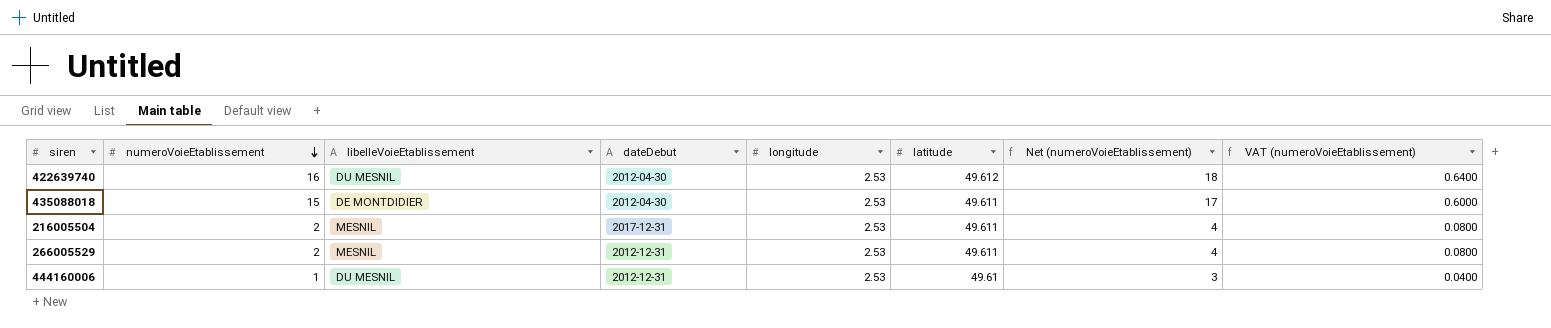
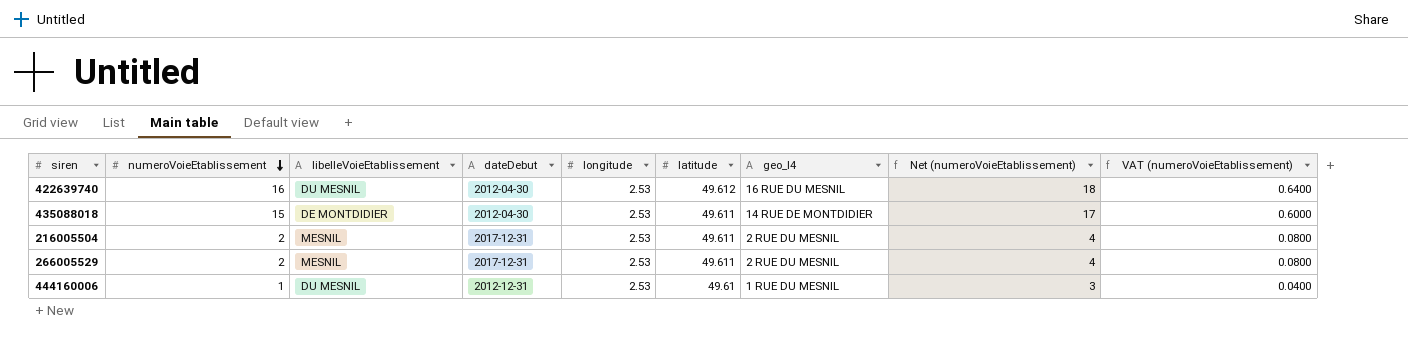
column geo_l4 | position: none -> 7
266005529 | dateDebut: 2012-12-31 -> 2017-12-31

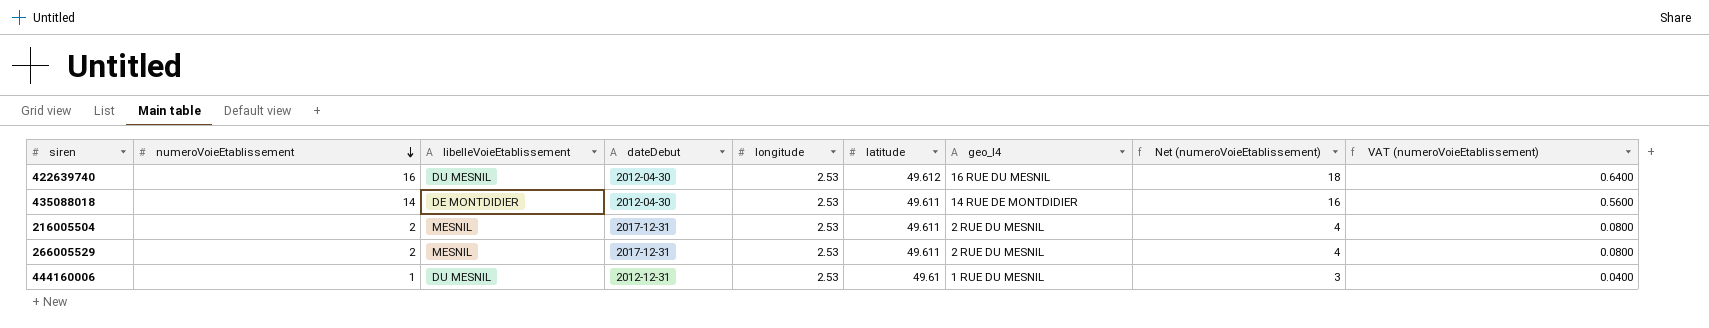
435088018 | numeroVoieEtablissement: 15 -> 14
435088018 | Net (numeroVoieEtablissement): 17 -> 16
435088018 | VAT (numeroVoieEtablissement): 0.6000 -> 0.5600

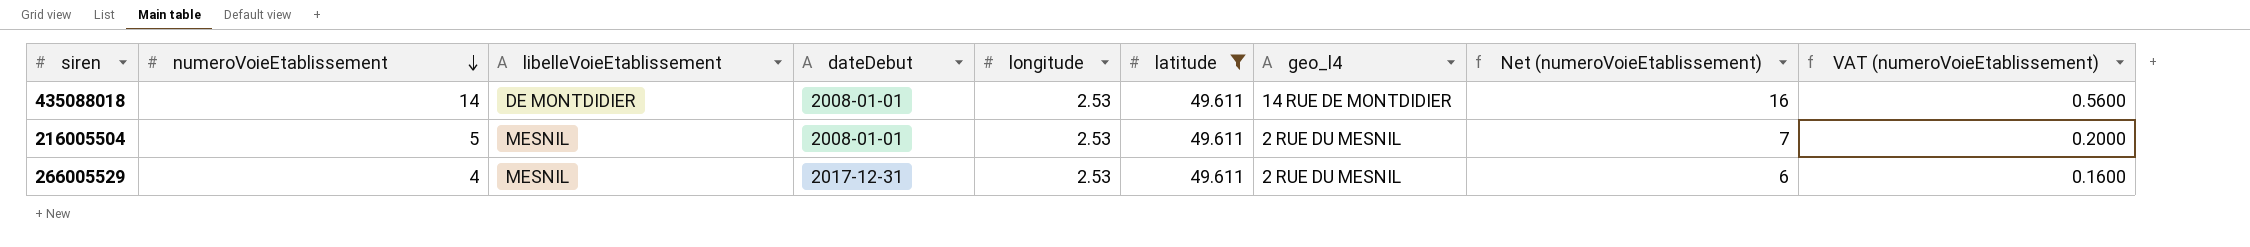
filter: none -> latitude = 49.611
435088018 | dateDebut: 2012-04-30 -> 2008-01-01
216005504 | numeroVoieEtablissement: 2 -> 5
216005504 | dateDebut: 2017-12-31 -> 2008-01-01
216005504 | Net (numeroVoieEtablissement): 4 -> 7
216005504 | VAT (numeroVoieEtablissement): 0.0800 -> 0.2000
266005529 | numeroVoieEtablissement: 2 -> 4
266005529 | Net (numeroVoieEtablissement): 4 -> 6
266005529 | VAT (numeroVoieEtablissement): 0.0800 -> 0.1600

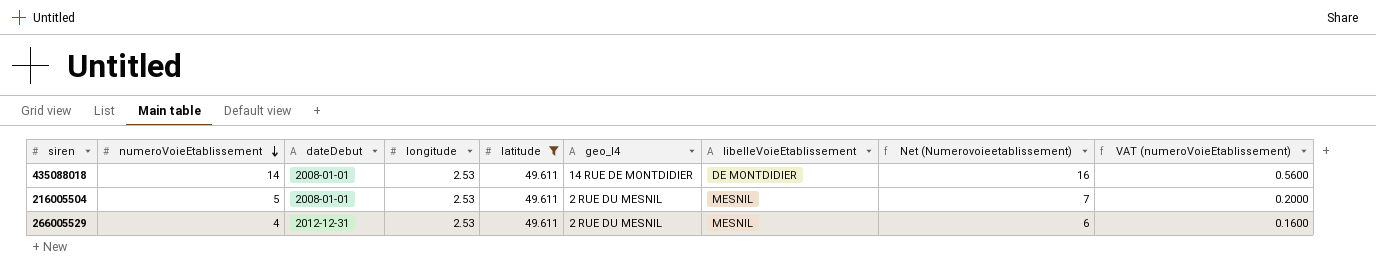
column libelleVoieEtablissement | position: 3 -> 7
column name: Net (numeroVoieEtablissement) -> Net (Numerovoieetablissement)
266005529 | dateDebut: 2017-12-31 -> 2012-12-31

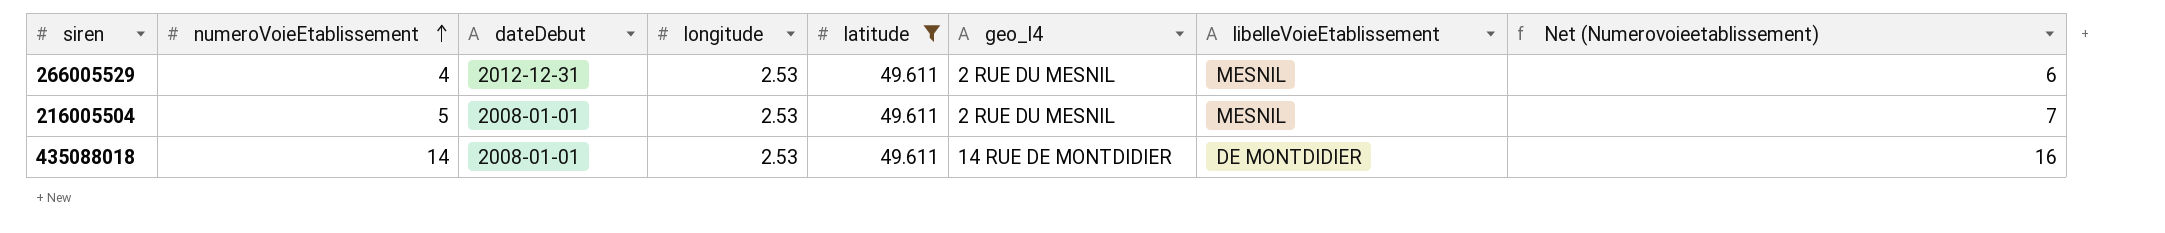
row order: numeroVoieEtablissement descending -> numeroVoieEtablissement ascending
column VAT (numeroVoieEtablissement) | formula: [numeroVoieEtablissement] * 0.04 -> none

